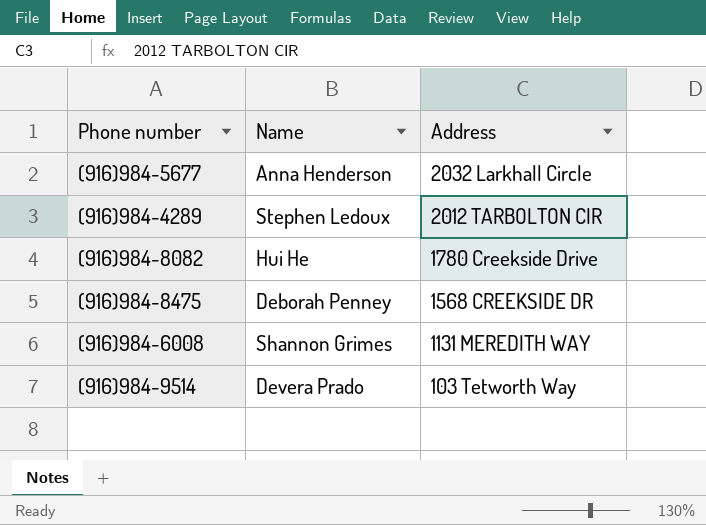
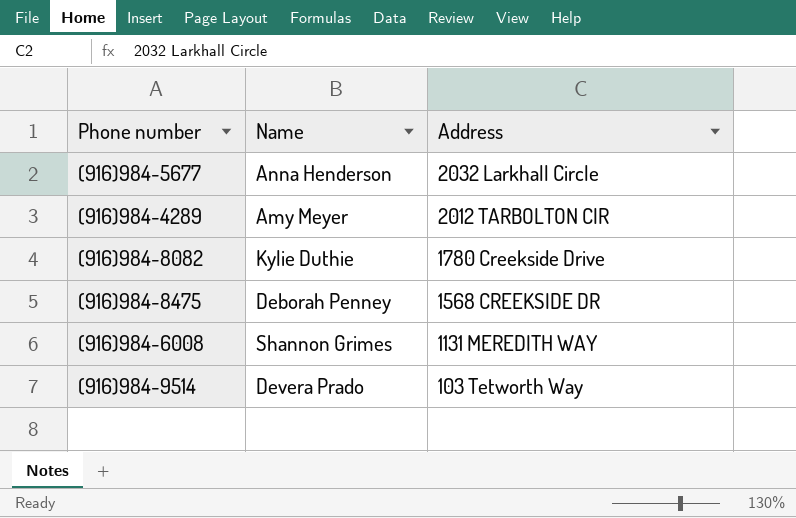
(916)984-4289 | Name: Stephen Ledoux -> Amy Meyer
(916)984-8082 | Name: Hui He -> Kylie Duthie

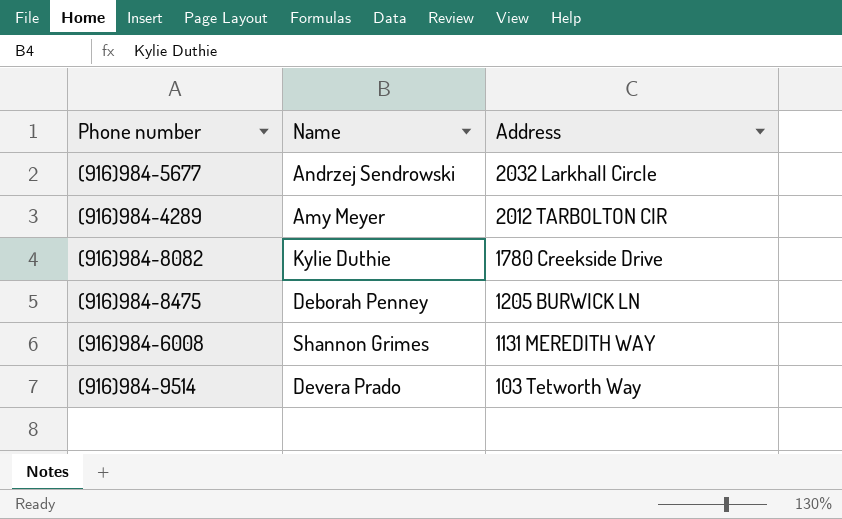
(916)984-5677 | Name: Anna Henderson -> Andrzej Sendrowski
(916)984-8475 | Address: 1568 CREEKSIDE DR -> 1205 BURWICK LN

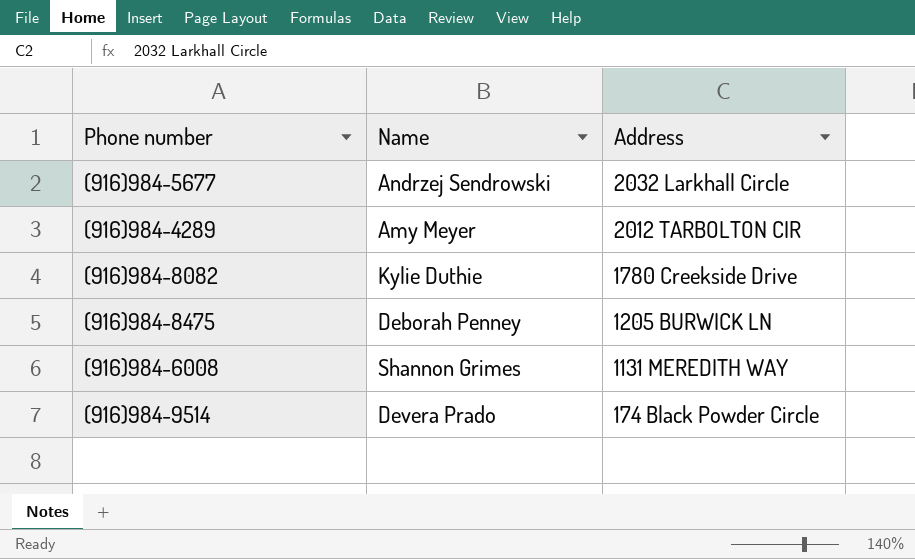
(916)984-9514 | Address: 103 Tetworth Way -> 174 Black Powder Circle

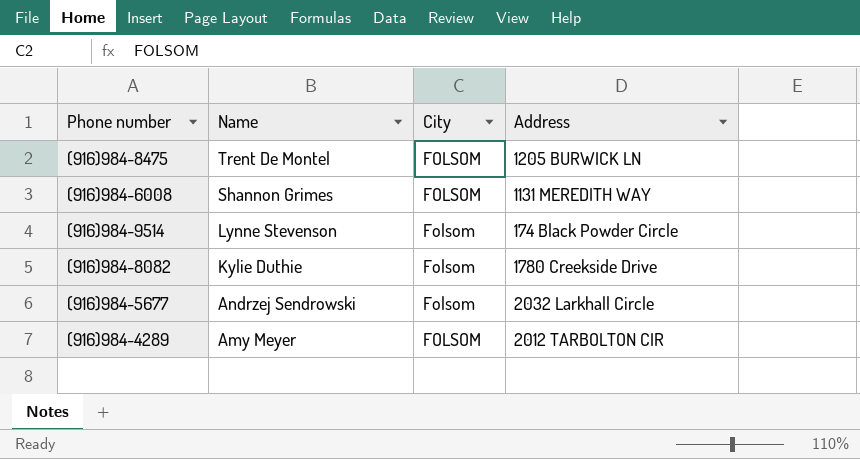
row order: Address descending -> Name descending
column City | position: none -> 3
(916)984-8475 | Name: Deborah Penney -> Trent De Montel
(916)984-9514 | Name: Devera Prado -> Lynne Stevenson

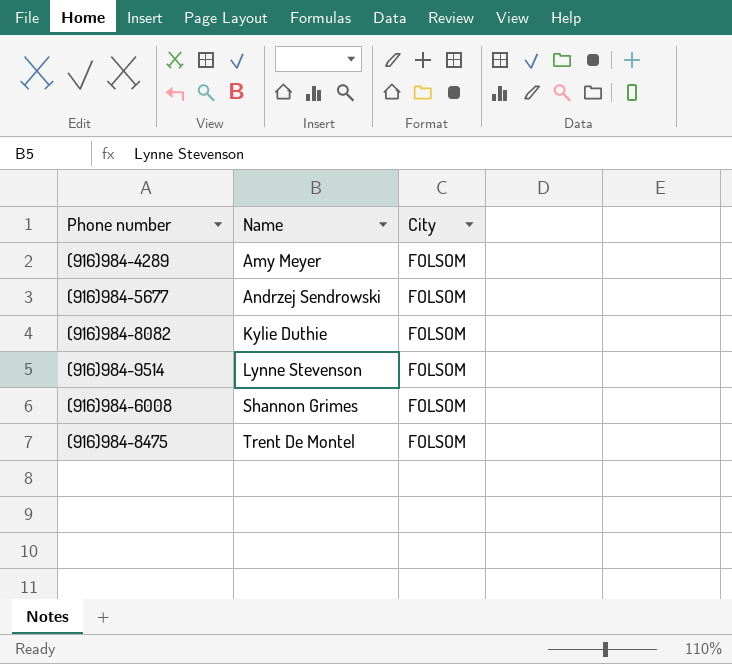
row order: Name descending -> Name ascending
column Address | position: 4 -> none
(916)984-5677 | City: Folsom -> FOLSOM
(916)984-8082 | City: Folsom -> FOLSOM
(916)984-9514 | City: Folsom -> FOLSOM

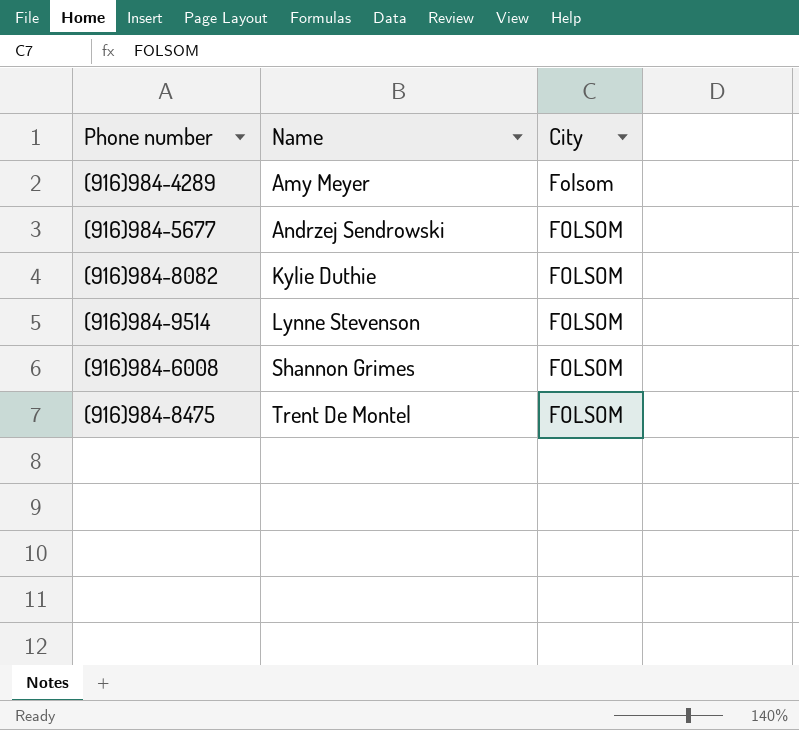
(916)984-4289 | City: FOLSOM -> Folsom

